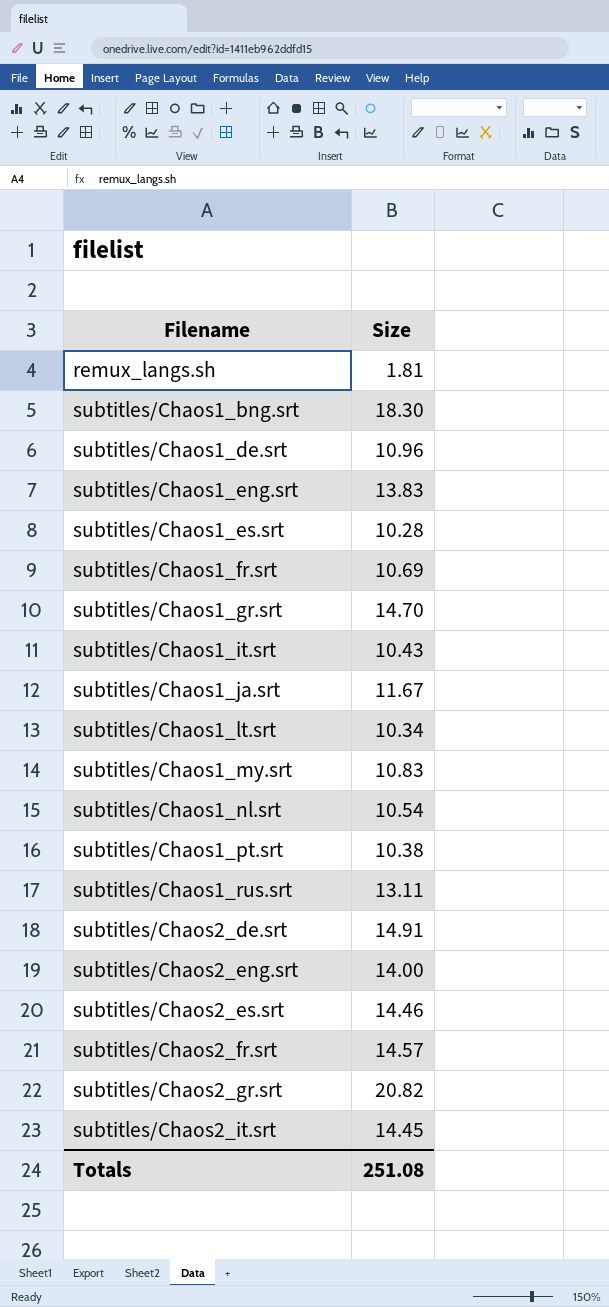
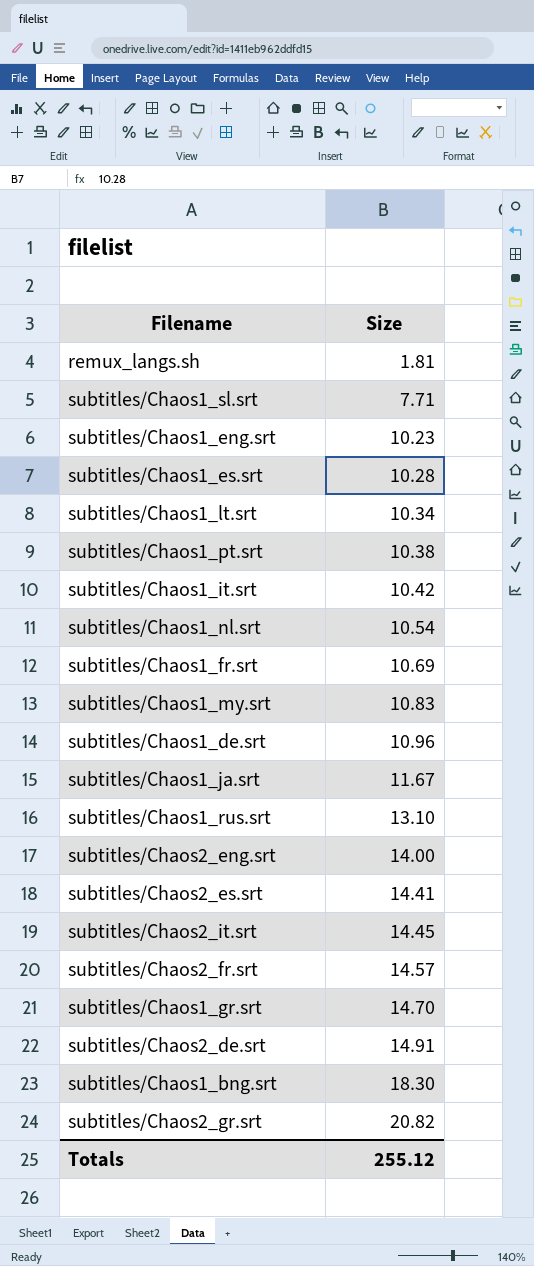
row order: Filename ascending -> Size ascending
row subtitles/Chaos1_sl.srt: none -> 7.71
subtitles/Chaos1_eng.srt | Size: 13.83 -> 10.23
subtitles/Chaos1_it.srt | Size: 10.43 -> 10.42
subtitles/Chaos1_rus.srt | Size: 13.11 -> 13.10
subtitles/Chaos2_es.srt | Size: 14.46 -> 14.41
Totals | Size: 251.08 -> 255.12

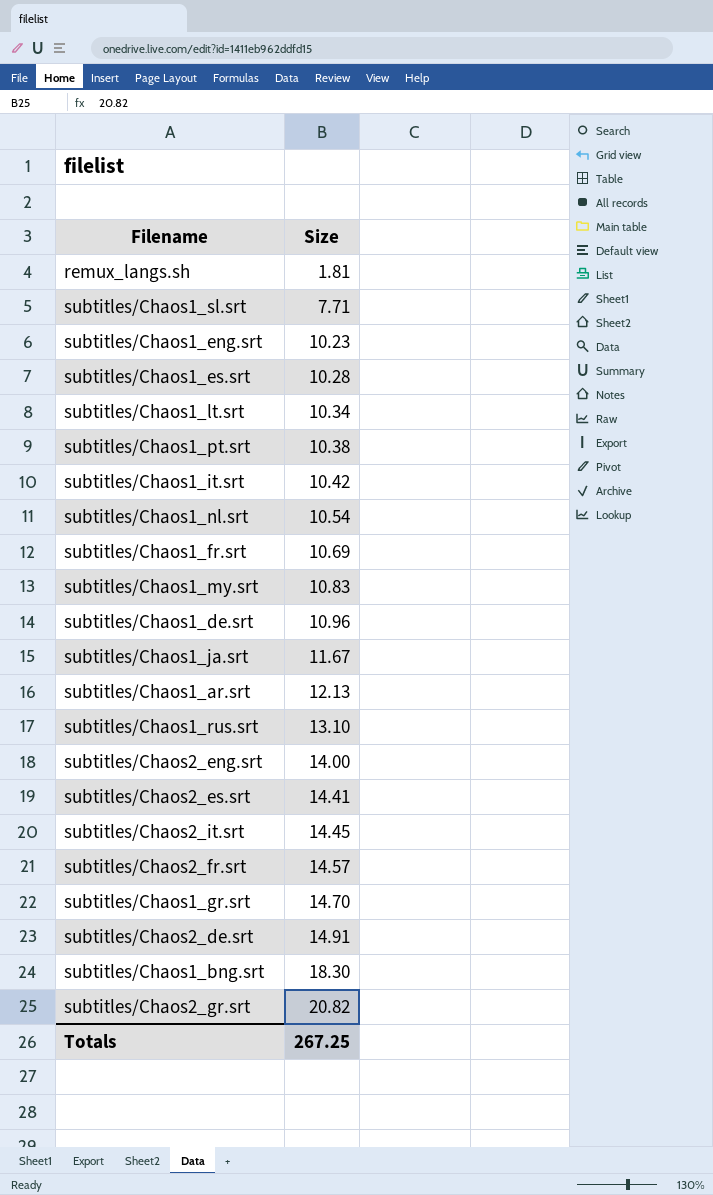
row subtitles/Chaos1_ar.srt: none -> 12.13
Totals | Size: 255.12 -> 267.25

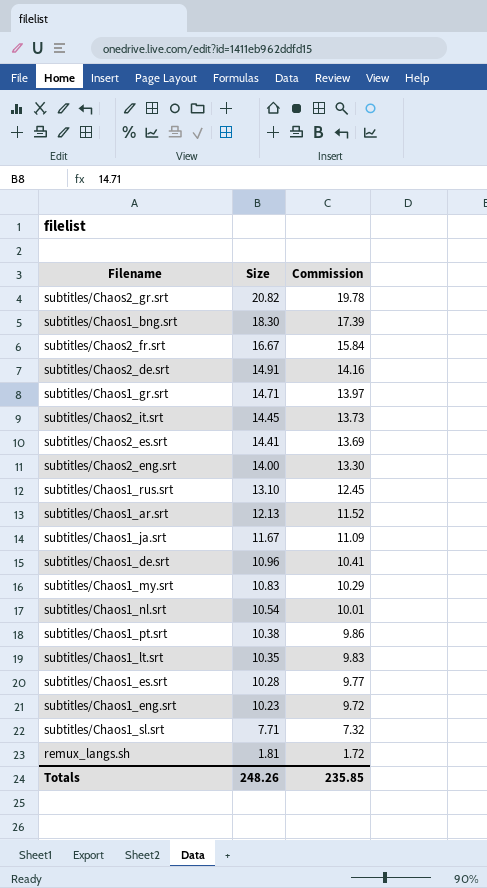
row order: Size ascending -> Size descending
column Commission | formula: none -> [Size] * 0.95
row subtitles/Chaos1_it.srt: 10.42 -> none
row subtitles/Chaos1_fr.srt: 10.69 -> none
subtitles/Chaos2_fr.srt | Size: 14.57 -> 16.67
subtitles/Chaos1_gr.srt | Size: 14.70 -> 14.71
subtitles/Chaos1_lt.srt | Size: 10.34 -> 10.35
Totals | Size: 267.25 -> 248.26

